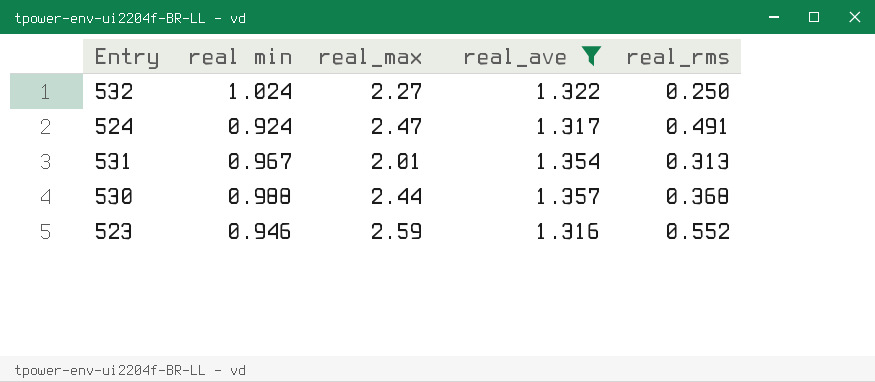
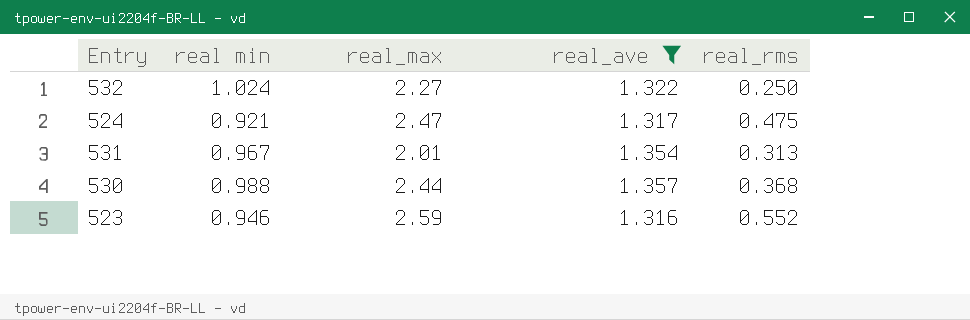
524 | real min: 0.924 -> 0.921
524 | real_rms: 0.491 -> 0.475

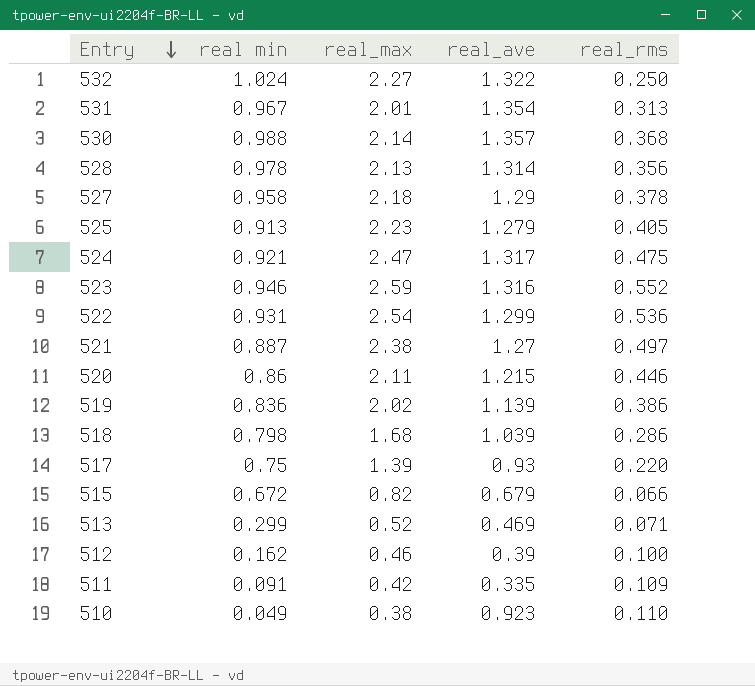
filter: real_ave >= 1.316 -> none
row order: none -> Entry descending
530 | real_max: 2.44 -> 2.14

